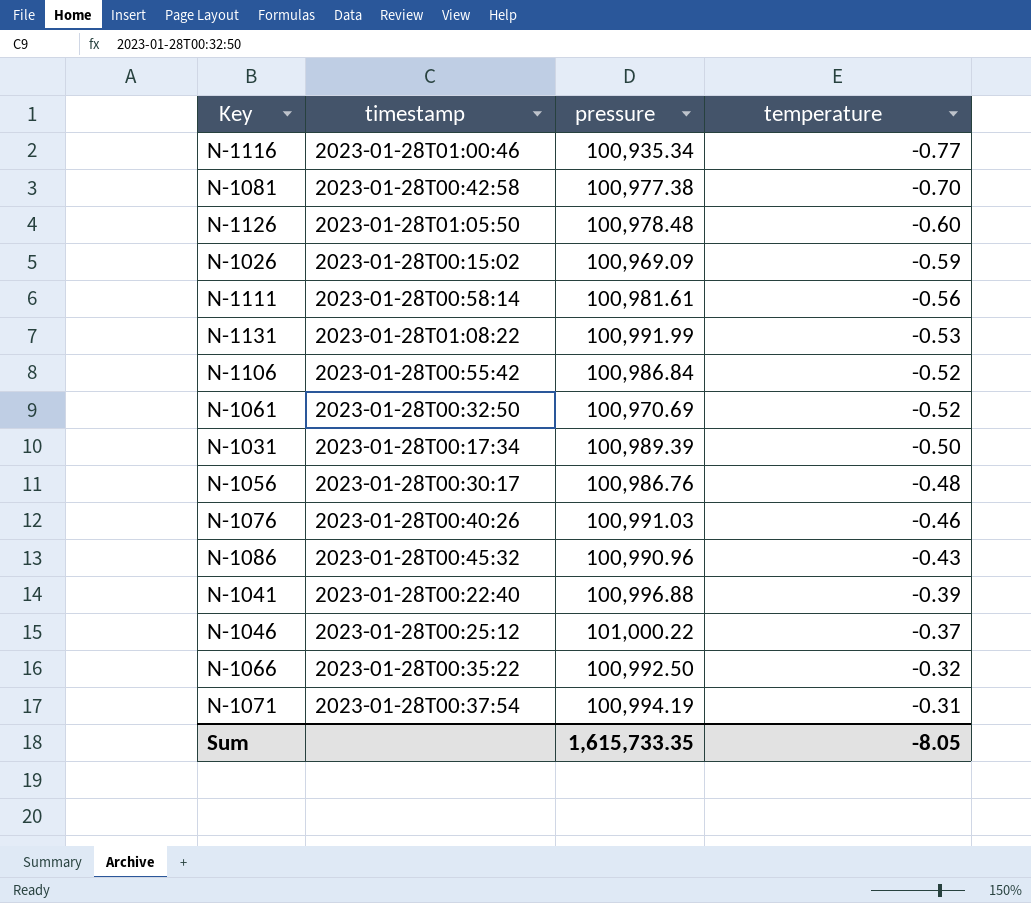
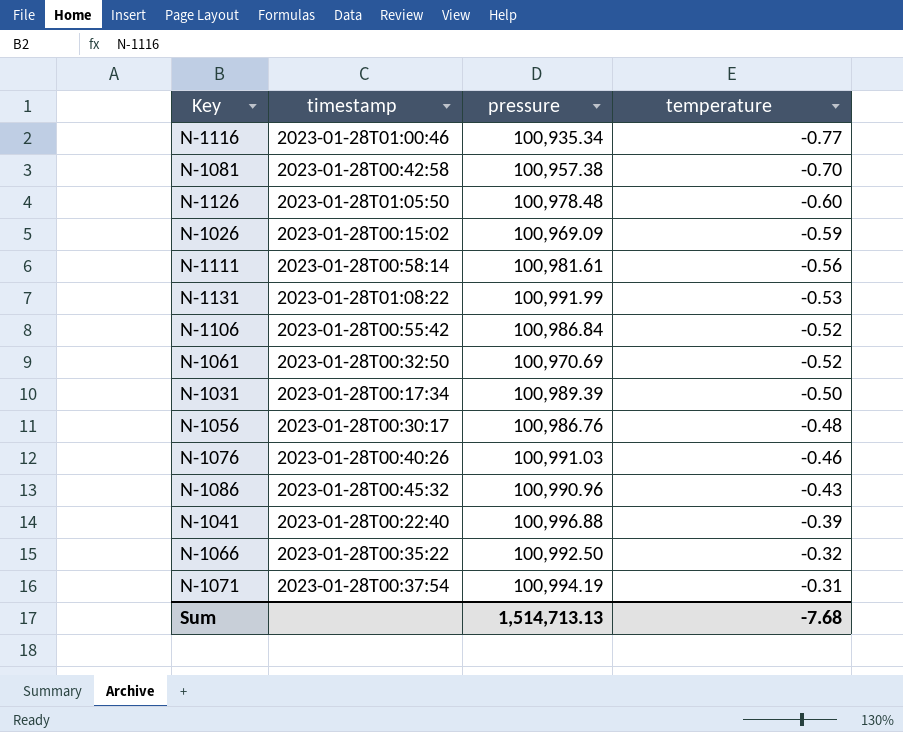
row N-1046: 2023-01-28T00:25:12 | 101,000.22 | -0.37 -> none
N-1081 | pressure: 100,977.38 -> 100,957.38
Sum | pressure: 1,615,733.35 -> 1,514,713.13
Sum | temperature: -8.05 -> -7.68

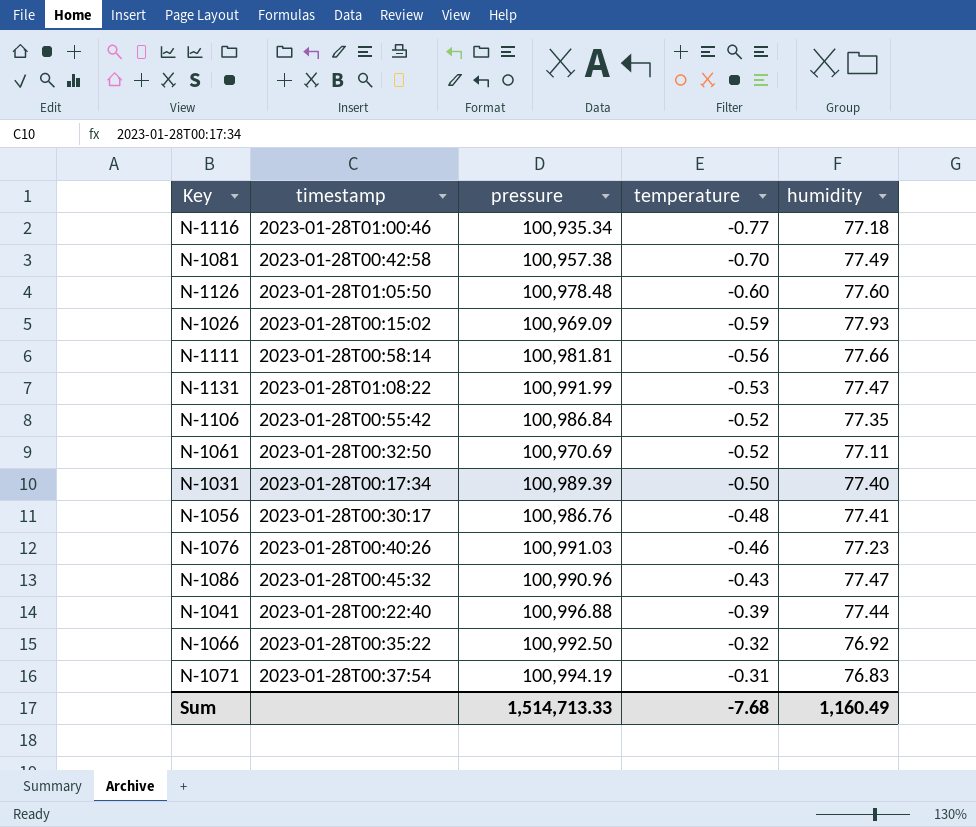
column humidity | position: none -> 5
N-1111 | pressure: 100,981.61 -> 100,981.81
Sum | pressure: 1,514,713.13 -> 1,514,713.33

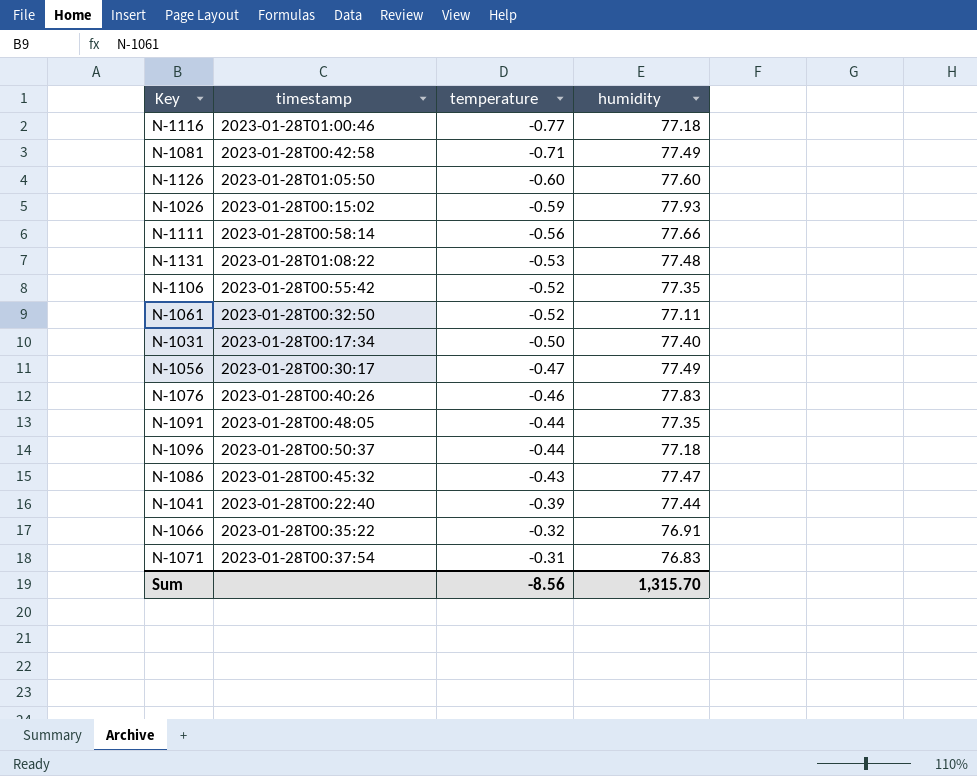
column pressure | position: 3 -> none
N-1081 | temperature: -0.70 -> -0.71
N-1131 | humidity: 77.47 -> 77.48
N-1056 | temperature: -0.48 -> -0.47
N-1056 | humidity: 77.41 -> 77.49
N-1076 | humidity: 77.23 -> 77.83
row N-1091: none -> 2023-01-28T00:48:05 | -0.44 | 77.35
row N-1096: none -> 2023-01-28T00:50:37 | -0.44 | 77.18
N-1066 | humidity: 76.92 -> 76.91
Sum | temperature: -7.68 -> -8.56
Sum | humidity: 1,160.49 -> 1,315.70

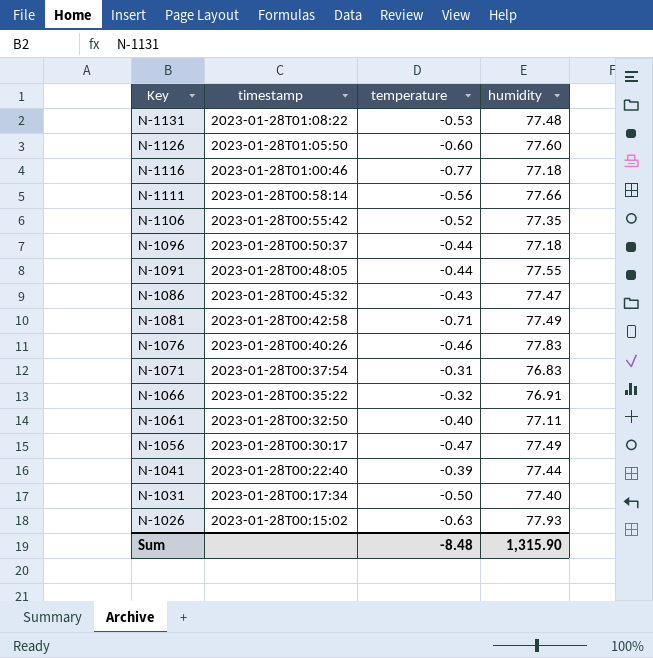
row order: temperature ascending -> Key descending
N-1091 | humidity: 77.35 -> 77.55
N-1061 | temperature: -0.52 -> -0.40
N-1026 | temperature: -0.59 -> -0.63
Sum | temperature: -8.56 -> -8.48
Sum | humidity: 1,315.70 -> 1,315.90

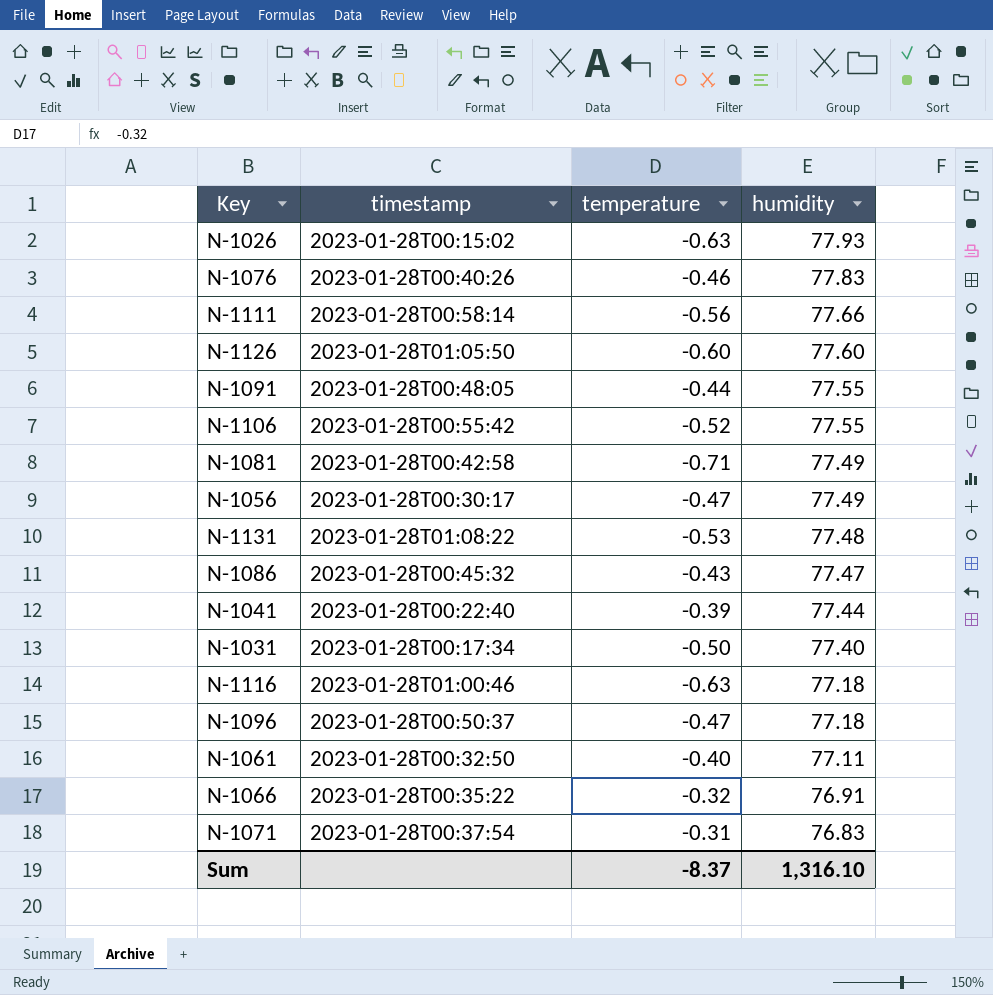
row order: Key descending -> humidity descending
N-1106 | humidity: 77.35 -> 77.55
N-1116 | temperature: -0.77 -> -0.63
N-1096 | temperature: -0.44 -> -0.47
Sum | temperature: -8.48 -> -8.37
Sum | humidity: 1,315.90 -> 1,316.10

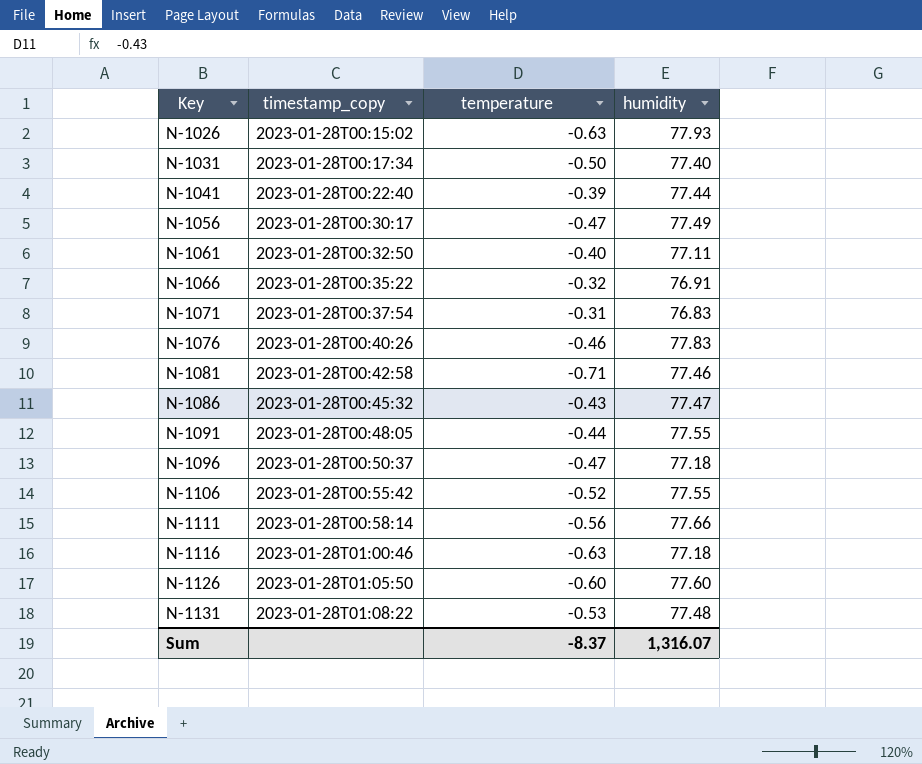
row order: humidity descending -> Key ascending
column name: timestamp -> timestamp_copy
N-1081 | humidity: 77.49 -> 77.46
Sum | humidity: 1,316.10 -> 1,316.07

